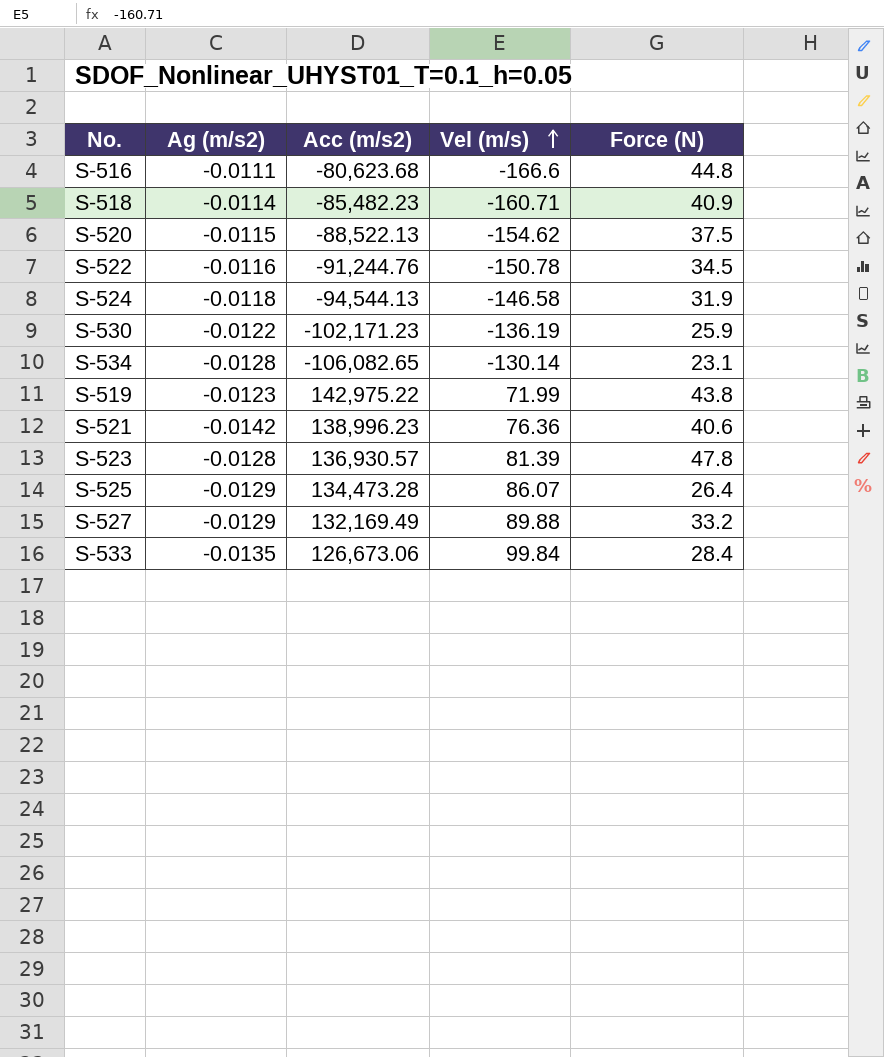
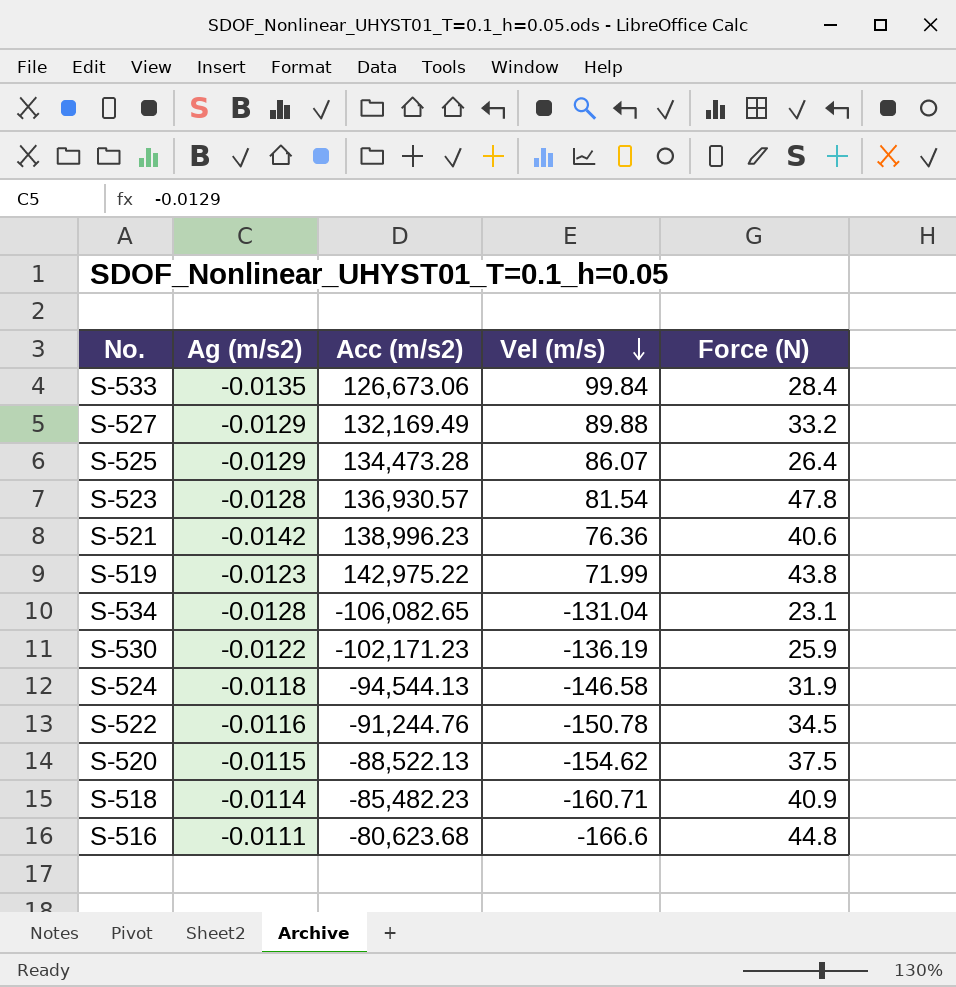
row order: Vel (m/s) ascending -> Vel (m/s) descending
S-523 | Vel (m/s): 81.39 -> 81.54
S-534 | Vel (m/s): -130.14 -> -131.04

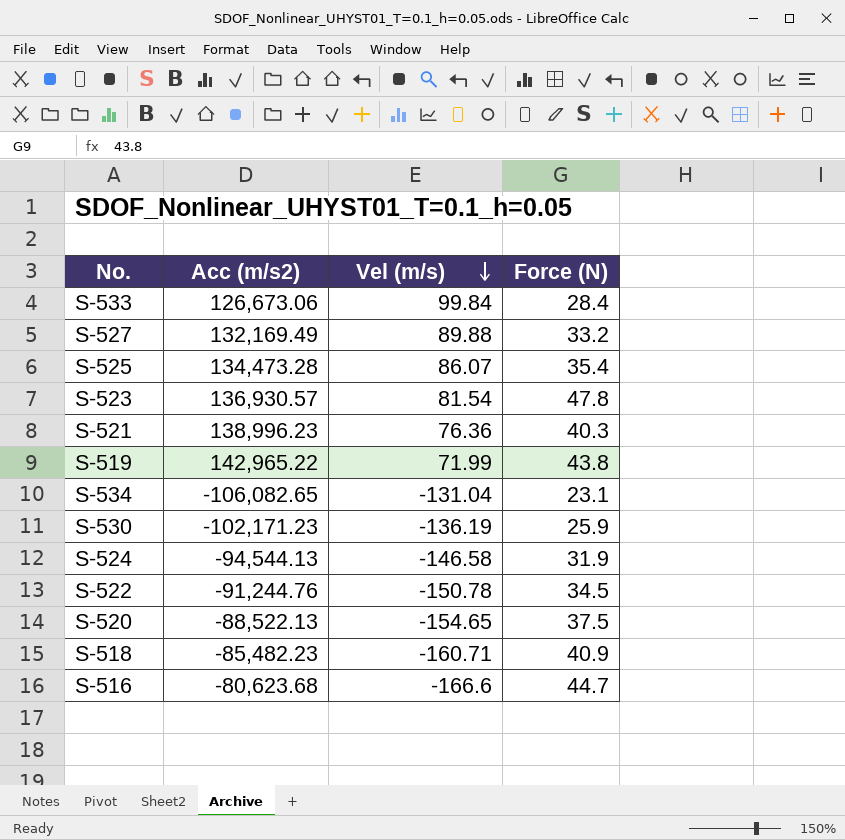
column Ag (m/s2) | position: 2 -> none
S-525 | Force (N): 26.4 -> 35.4
S-521 | Force (N): 40.6 -> 40.3
S-519 | Acc (m/s2): 142,975.22 -> 142,965.22
S-520 | Vel (m/s): -154.62 -> -154.65
S-516 | Force (N): 44.8 -> 44.7

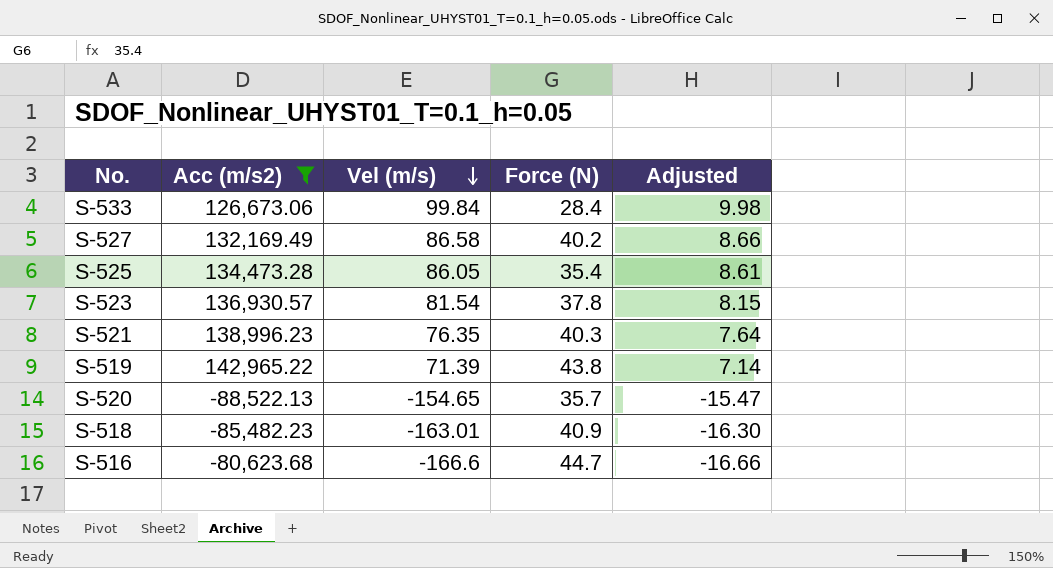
filter: none -> Acc (m/s2) >= -88,522.13
column Adjusted | formula: none -> [Vel (m/s)] * 0.1
S-527 | Vel (m/s): 89.88 -> 86.58
S-527 | Force (N): 33.2 -> 40.2
S-525 | Vel (m/s): 86.07 -> 86.05
S-523 | Force (N): 47.8 -> 37.8
S-521 | Vel (m/s): 76.36 -> 76.35
S-519 | Vel (m/s): 71.99 -> 71.39
S-520 | Force (N): 37.5 -> 35.7
S-518 | Vel (m/s): -160.71 -> -163.01

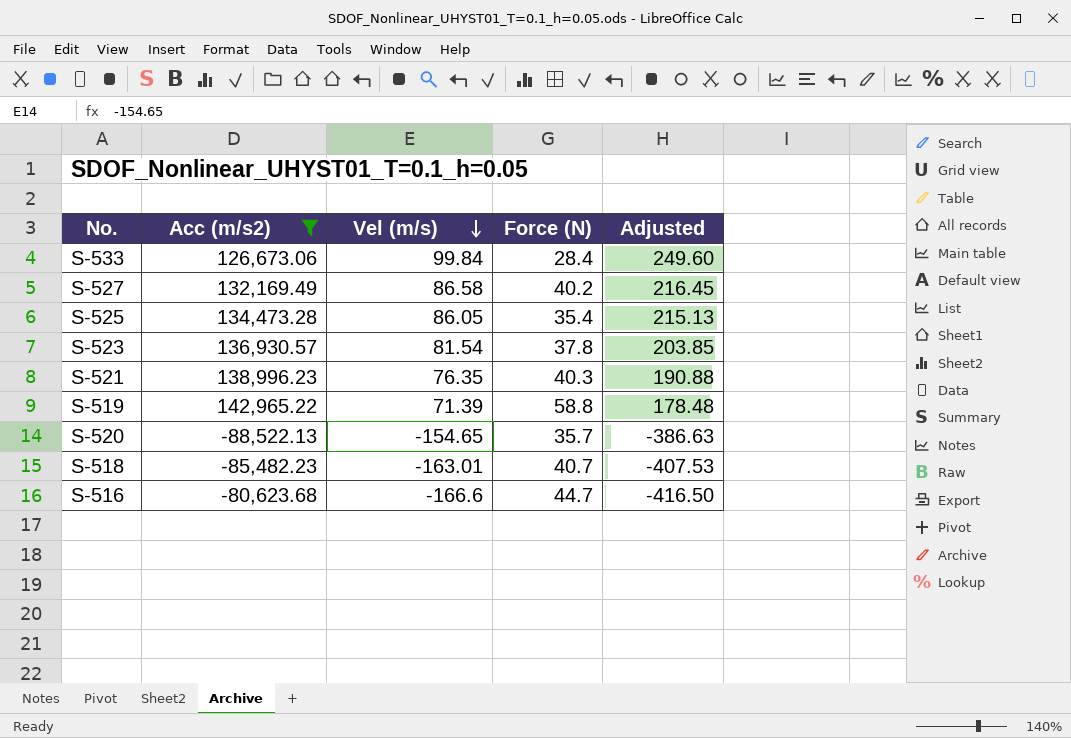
column Adjusted | formula: [Vel (m/s)] * 0.1 -> [Vel (m/s)] * 2.5
S-519 | Force (N): 43.8 -> 58.8
S-518 | Force (N): 40.9 -> 40.7

